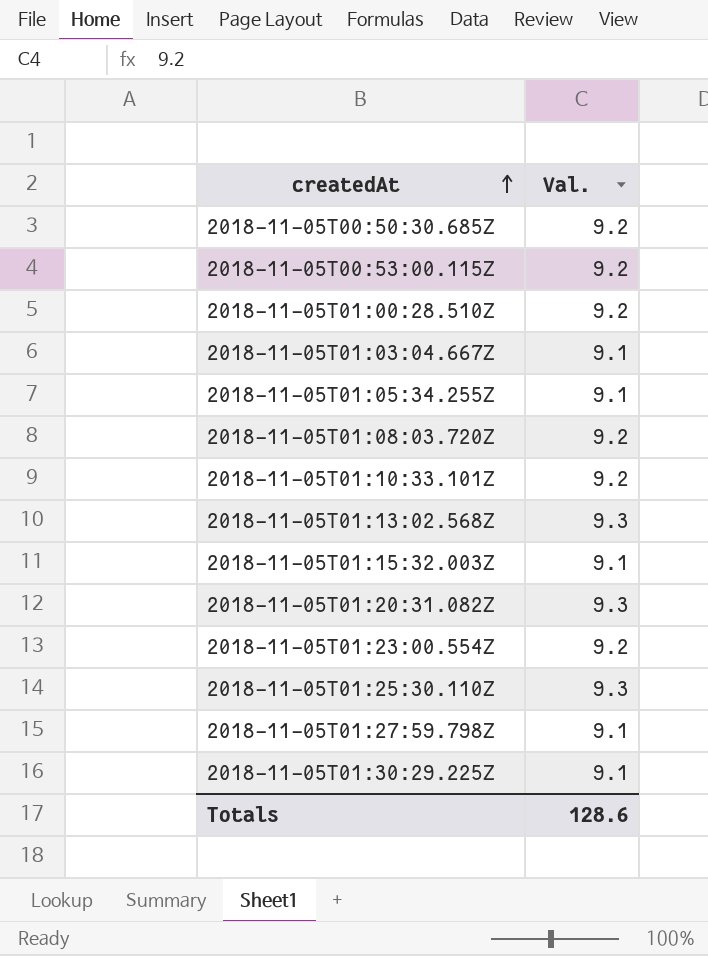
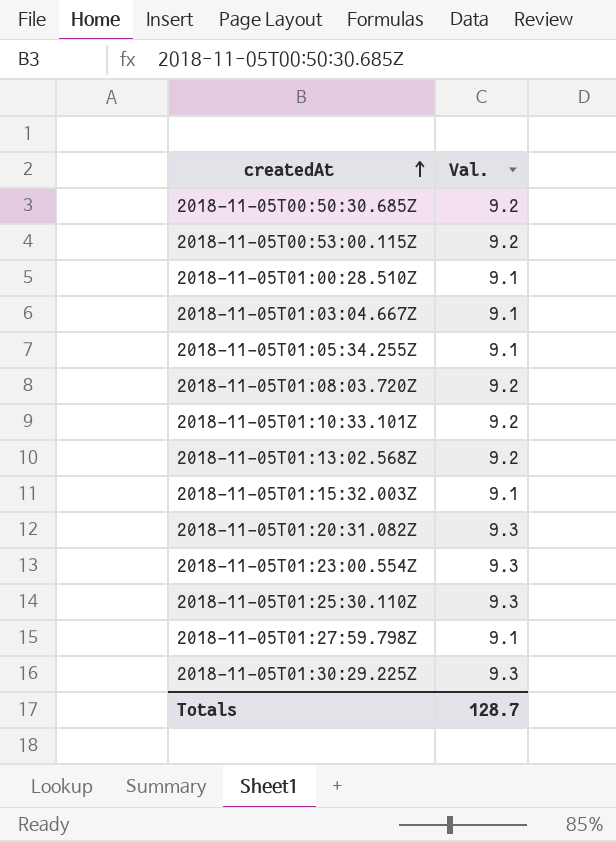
2018-11-05T01:00:28.510Z | Val.: 9.2 -> 9.1
2018-11-05T01:13:02.568Z | Val.: 9.3 -> 9.2
2018-11-05T01:23:00.554Z | Val.: 9.2 -> 9.3
2018-11-05T01:30:29.225Z | Val.: 9.1 -> 9.3
Totals | Val.: 128.6 -> 128.7

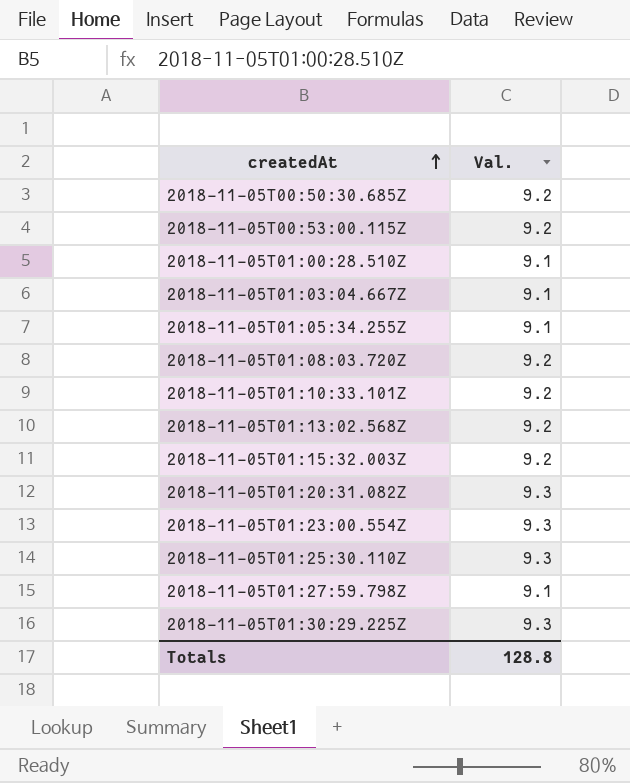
2018-11-05T01:15:32.003Z | Val.: 9.1 -> 9.2
Totals | Val.: 128.7 -> 128.8

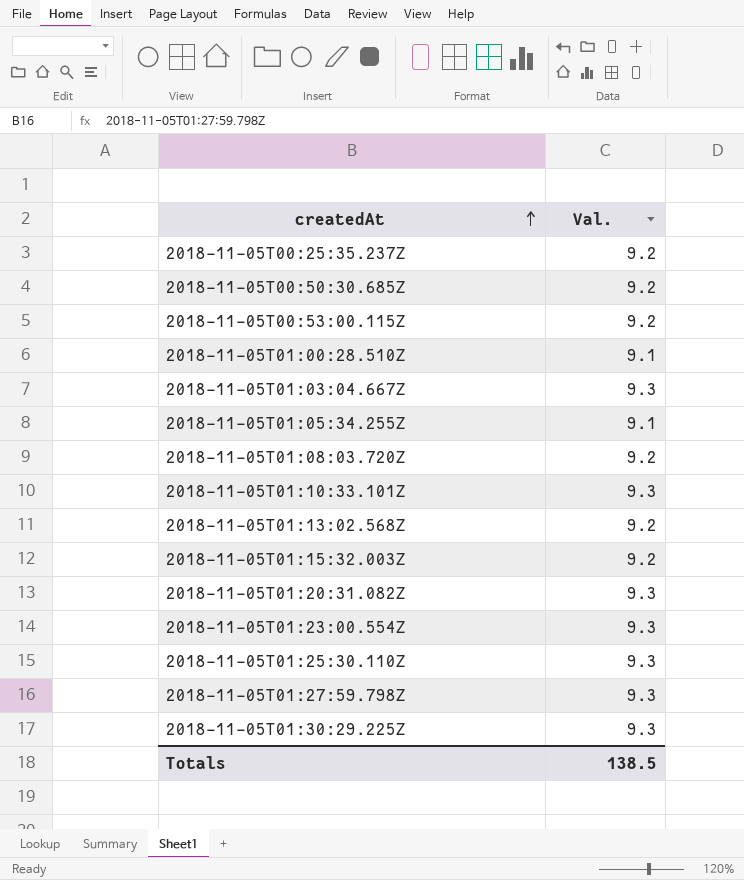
row 2018-11-05T00:25:35.237Z: none -> 9.2
2018-11-05T01:03:04.667Z | Val.: 9.1 -> 9.3
2018-11-05T01:10:33.101Z | Val.: 9.2 -> 9.3
2018-11-05T01:27:59.798Z | Val.: 9.1 -> 9.3
Totals | Val.: 128.8 -> 138.5

